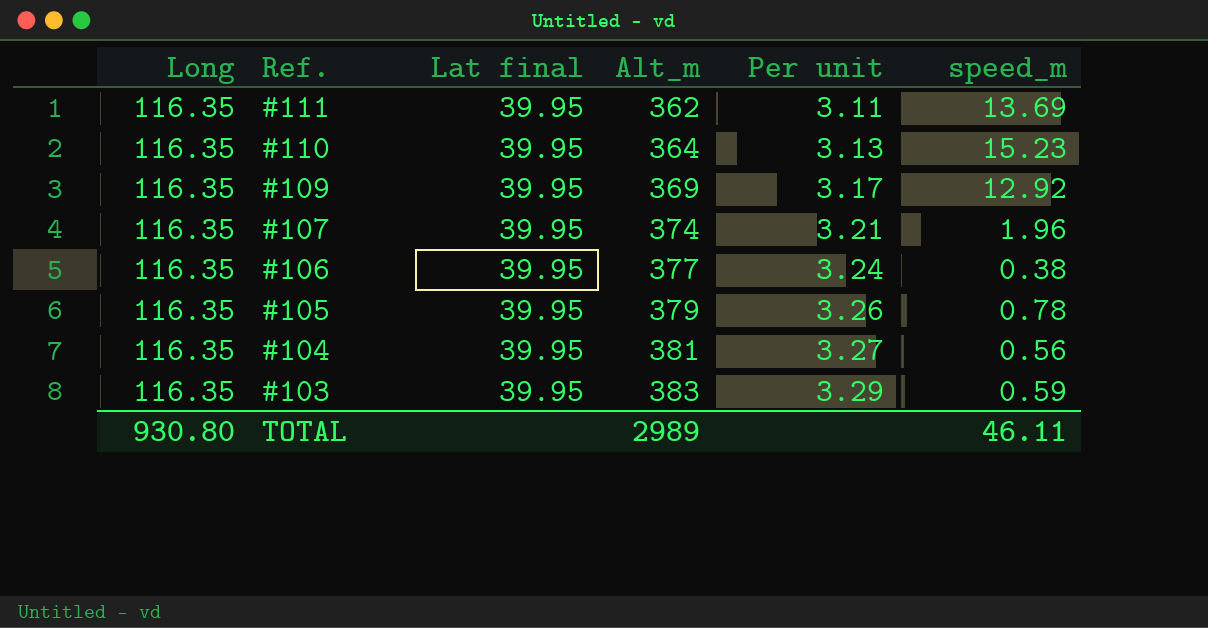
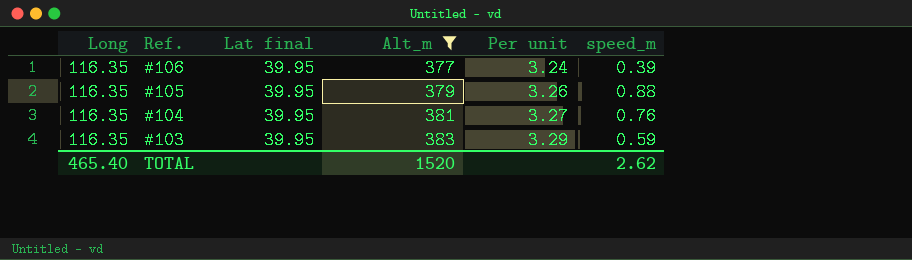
filter: none -> Alt_m >= 377
#106 | speed_m: 0.38 -> 0.39
#105 | speed_m: 0.78 -> 0.88
#104 | speed_m: 0.56 -> 0.76
TOTAL | Long: 930.80 -> 465.40
TOTAL | Alt_m: 2989 -> 1520
TOTAL | speed_m: 46.11 -> 2.62

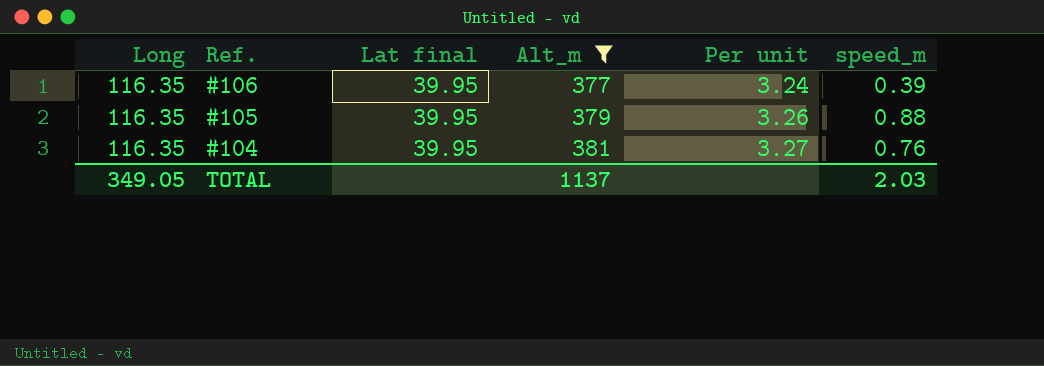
row #103: 116.35 | 39.95 | 383 | 3.29 | 0.59 -> none
TOTAL | Long: 465.40 -> 349.05
TOTAL | Alt_m: 1520 -> 1137
TOTAL | speed_m: 2.62 -> 2.03

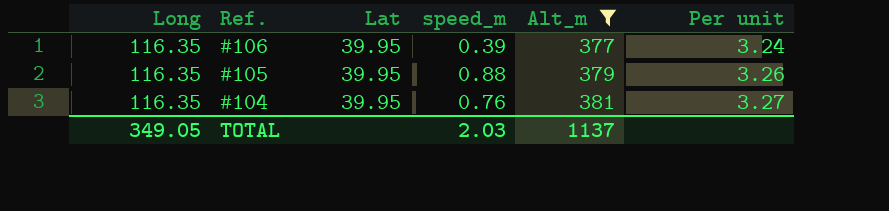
column name: Lat final -> Lat
column speed_m | position: 6 -> 4

